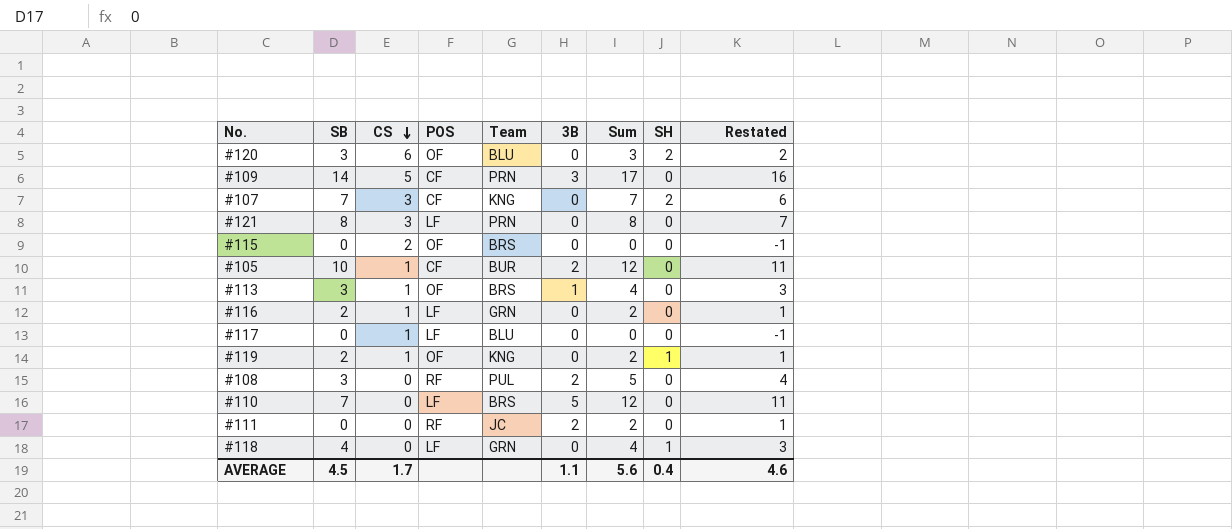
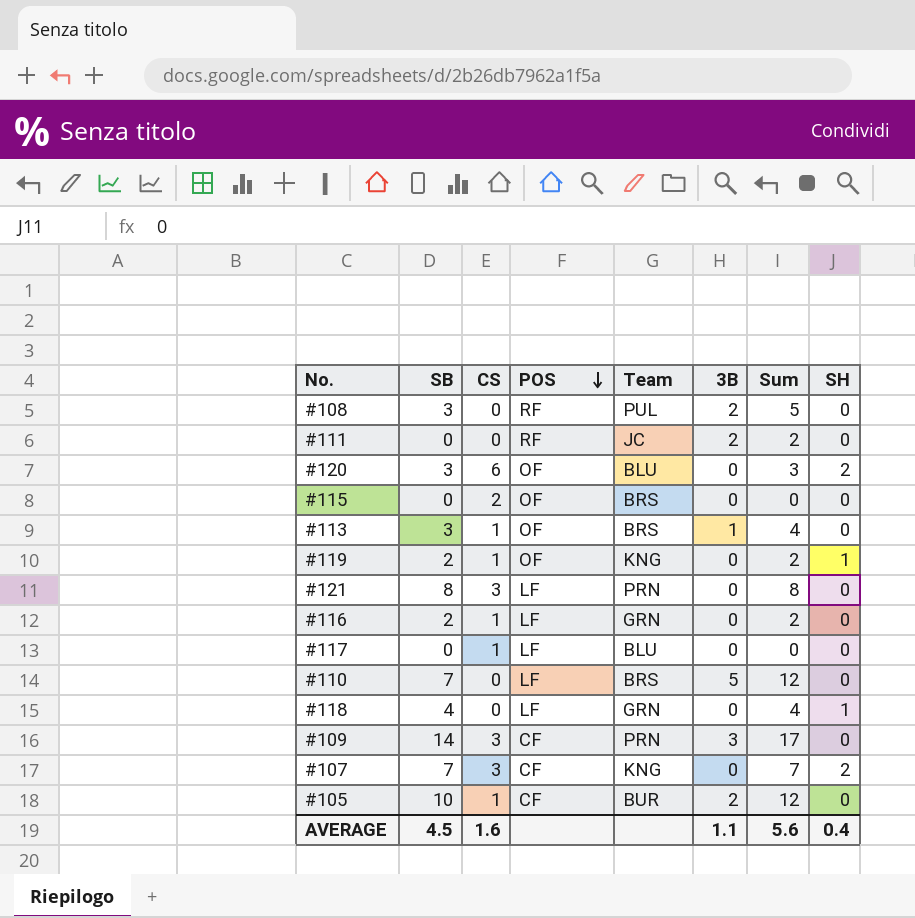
row order: CS descending -> POS descending
column Restated | formula: [Sum] - 1 -> none
#109 | CS: 5 -> 3
AVERAGE | CS: 1.7 -> 1.6

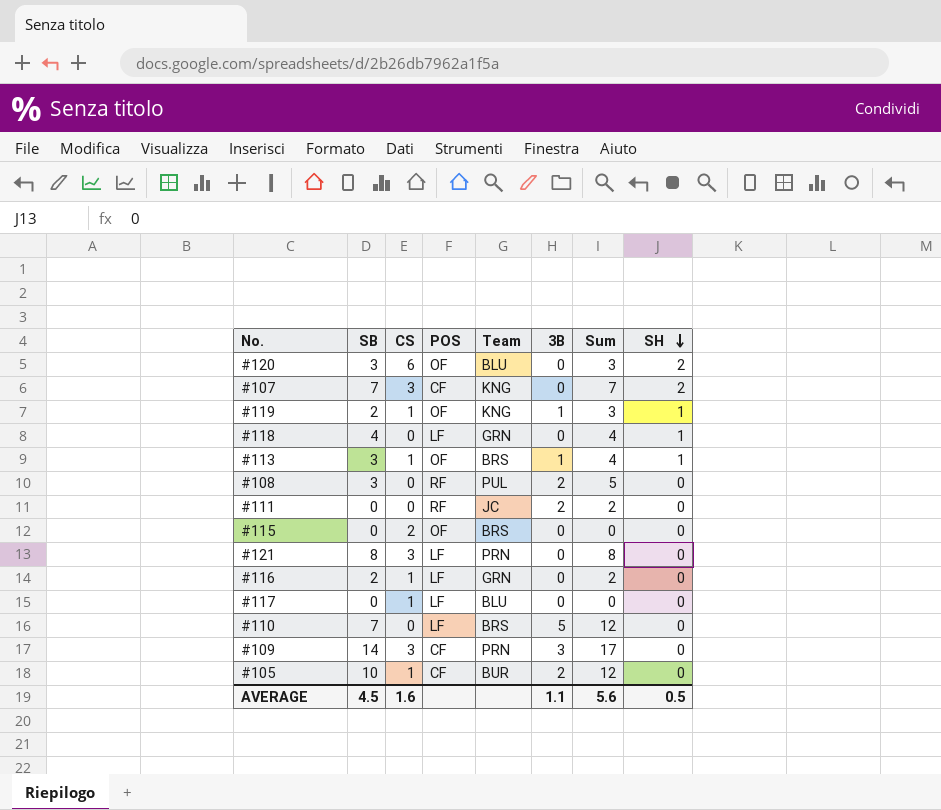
row order: POS descending -> SH descending
#119 | 3B: 0 -> 1
#119 | Sum: 2 -> 3
#113 | SH: 0 -> 1
AVERAGE | SH: 0.4 -> 0.5

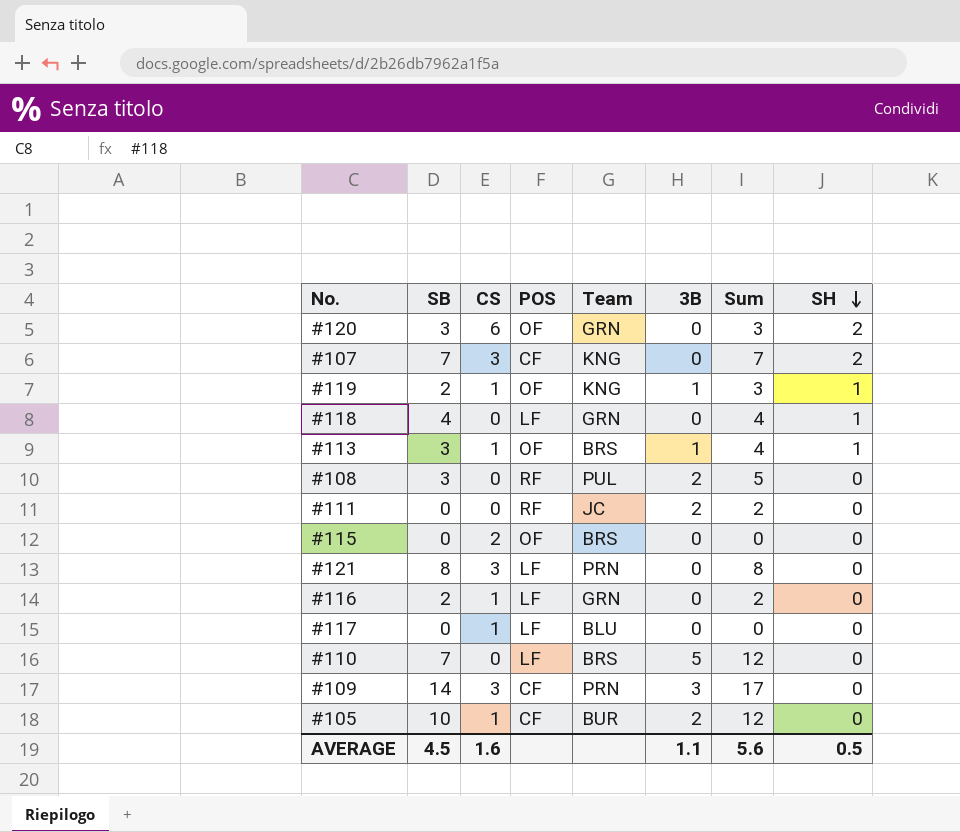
#120 | Team: BLU -> GRN

